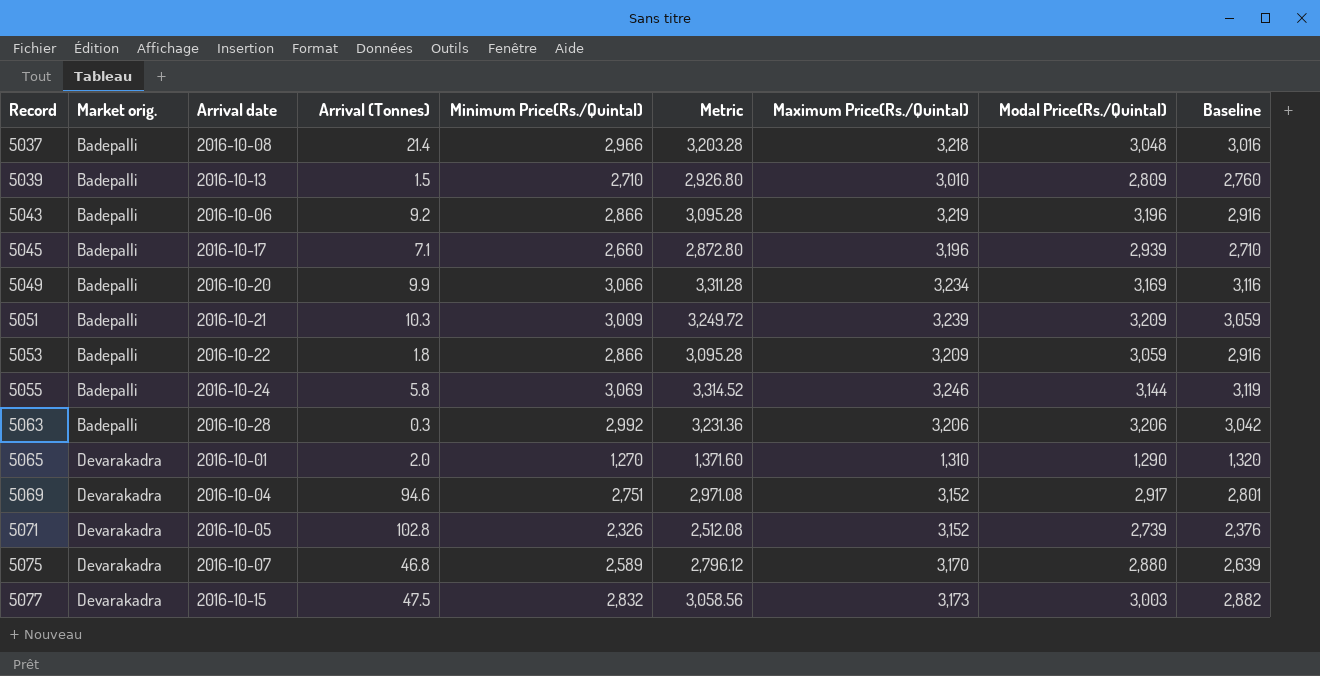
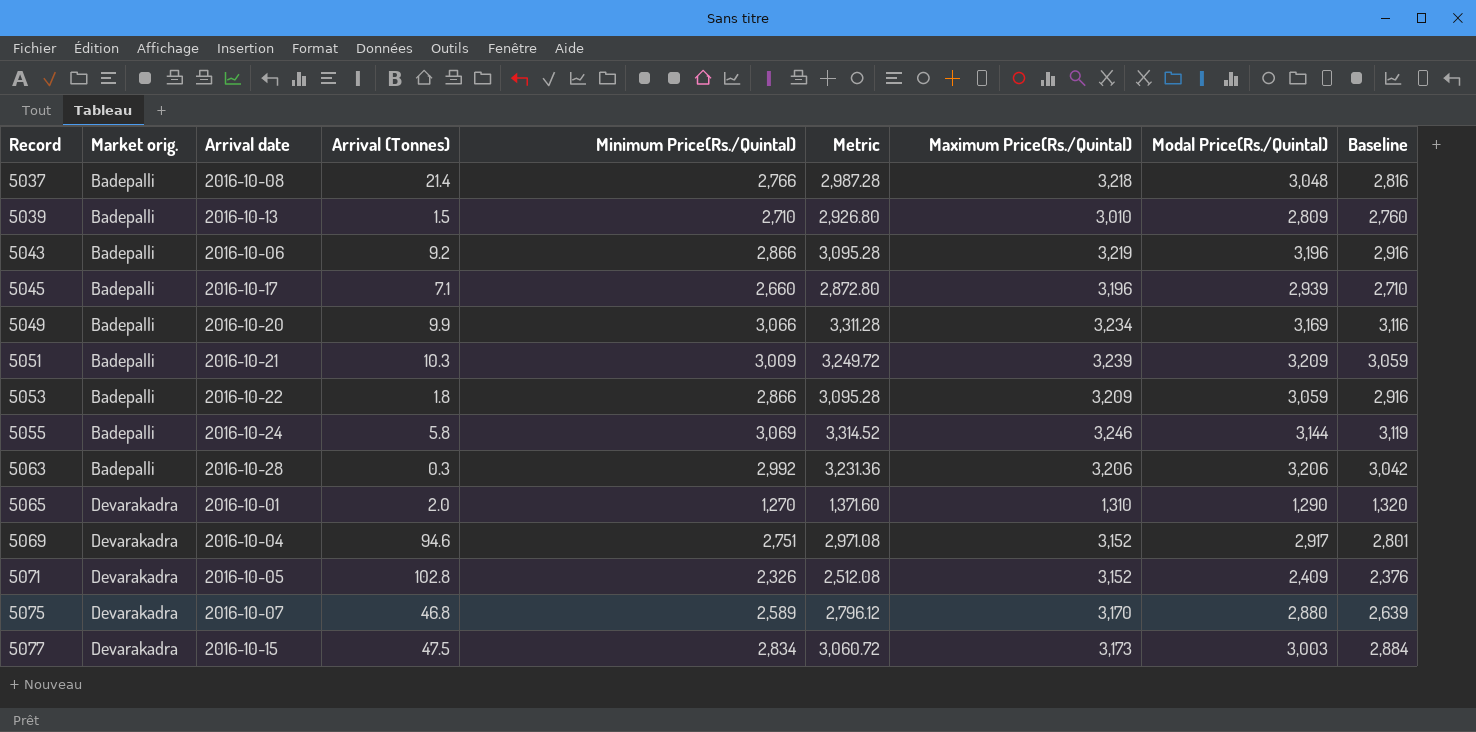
5037 | Minimum Price(Rs./Quintal): 2,966 -> 2,766
5037 | Metric: 3,203.28 -> 2,987.28
5037 | Baseline: 3,016 -> 2,816
5071 | Modal Price(Rs./Quintal): 2,739 -> 2,409
5077 | Minimum Price(Rs./Quintal): 2,832 -> 2,834
5077 | Metric: 3,058.56 -> 3,060.72
5077 | Baseline: 2,882 -> 2,884

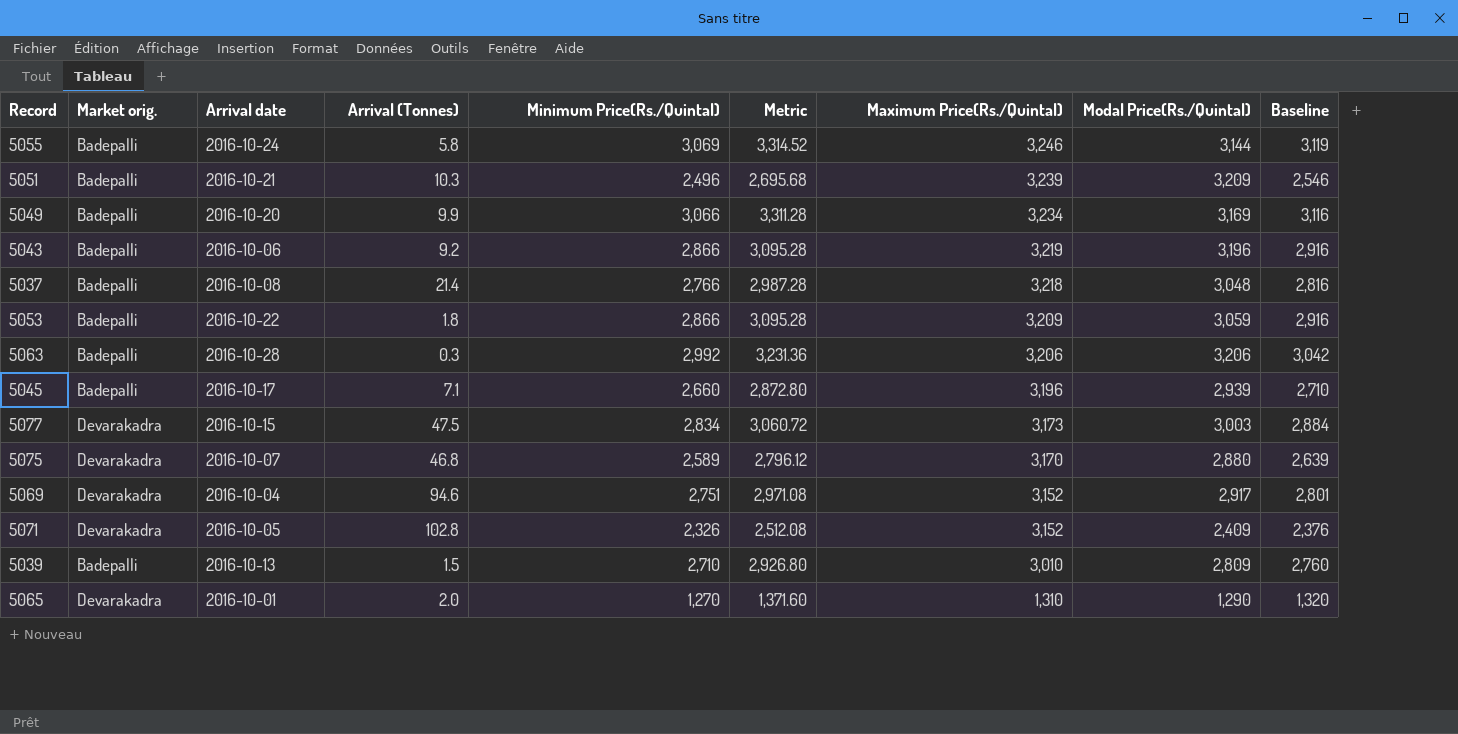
row order: Record ascending -> Maximum Price(Rs./Quintal) descending
5051 | Minimum Price(Rs./Quintal): 3,009 -> 2,496
5051 | Metric: 3,249.72 -> 2,695.68
5051 | Baseline: 3,059 -> 2,546

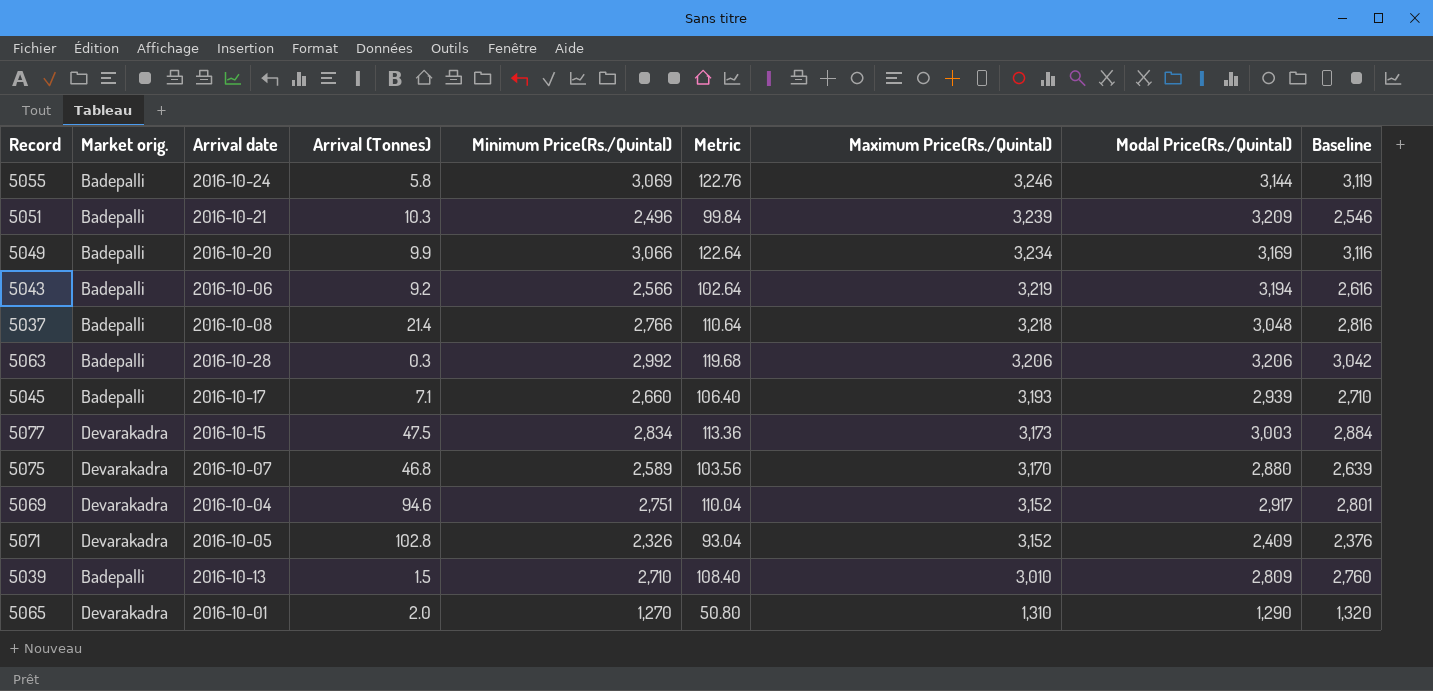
column Metric | formula: [Minimum Price(Rs./Quintal)] * 1.08 -> [Minimum Price(Rs./Quintal)] * 0.04
row 5053: Badepalli | 2016-10-22 | 1.8 | 2,866 | 3,095.28 | 3,209 | 3,059 | 2,916 -> none
5043 | Minimum Price(Rs./Quintal): 2,866 -> 2,566
5043 | Modal Price(Rs./Quintal): 3,196 -> 3,194
5043 | Baseline: 2,916 -> 2,616
5045 | Maximum Price(Rs./Quintal): 3,196 -> 3,193

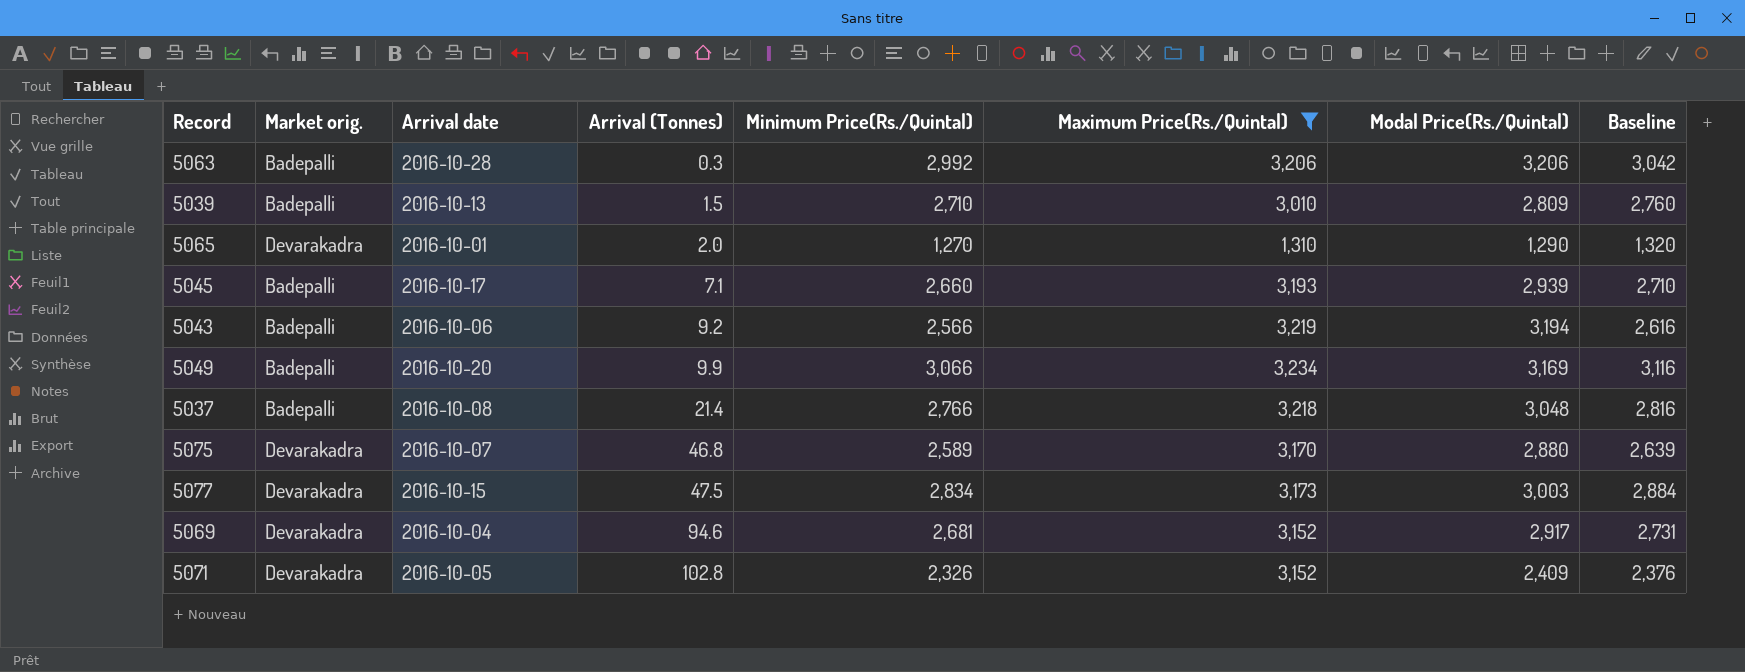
filter: none -> Maximum Price(Rs./Quintal) <= 3,234
row order: Maximum Price(Rs./Quintal) descending -> Arrival (Tonnes) ascending
column Metric | formula: [Minimum Price(Rs./Quintal)] * 0.04 -> none
5069 | Minimum Price(Rs./Quintal): 2,751 -> 2,681
5069 | Baseline: 2,801 -> 2,731

